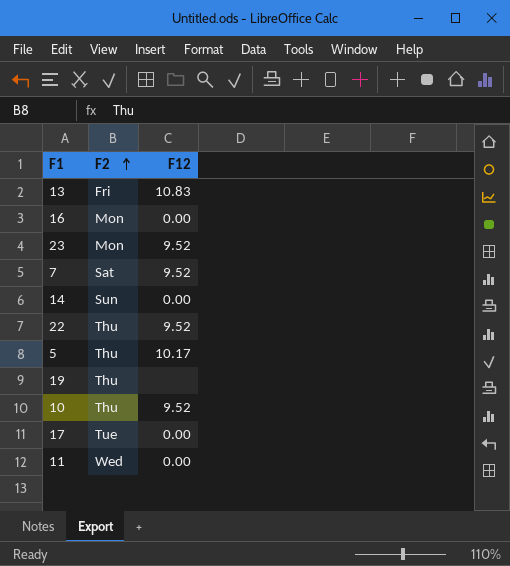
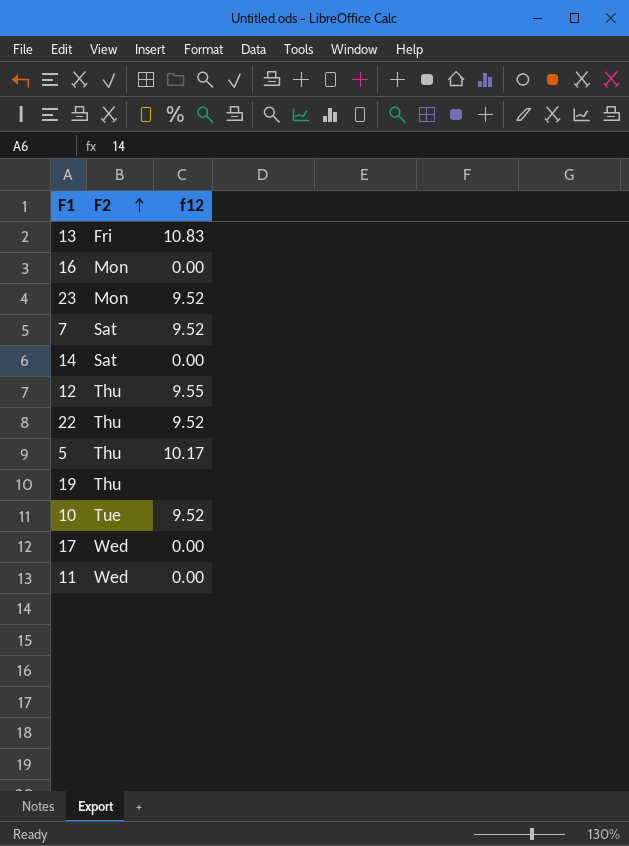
column name: F12 -> f12
14 | F2: Sun -> Sat
row 12: none -> Thu | 9.55
10 | F2: Thu -> Tue
17 | F2: Tue -> Wed

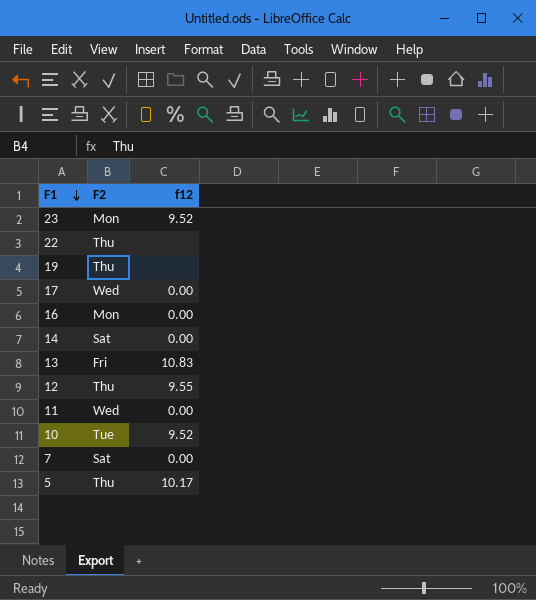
row order: F2 ascending -> F1 descending
22 | f12: 9.52 -> none
7 | f12: 9.52 -> 0.00

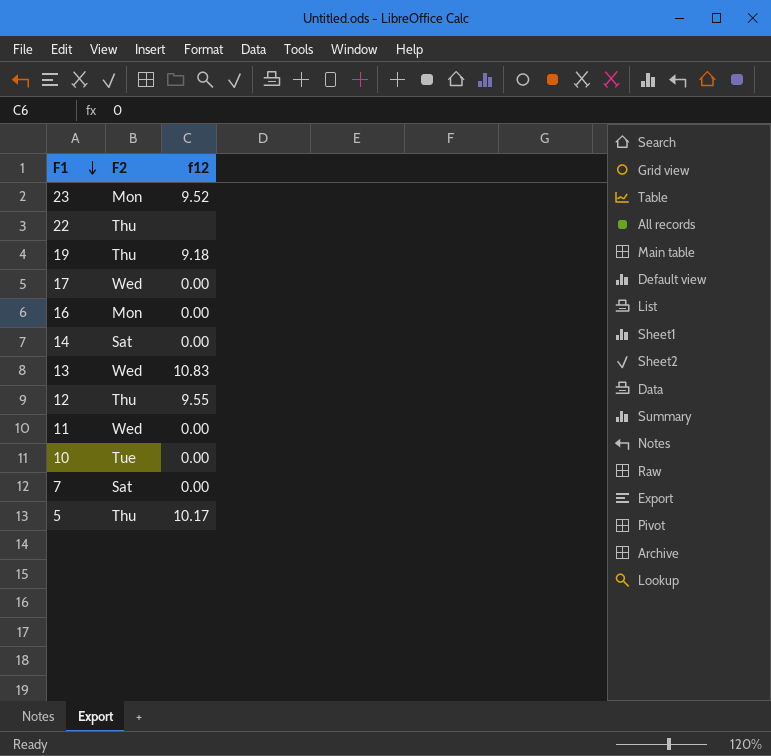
19 | f12: none -> 9.18
13 | F2: Fri -> Wed
10 | f12: 9.52 -> 0.00

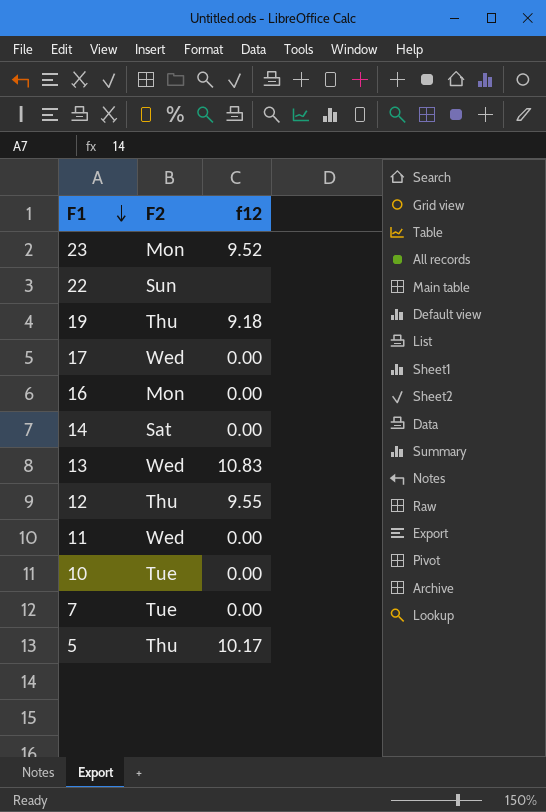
22 | F2: Thu -> Sun
7 | F2: Sat -> Tue

